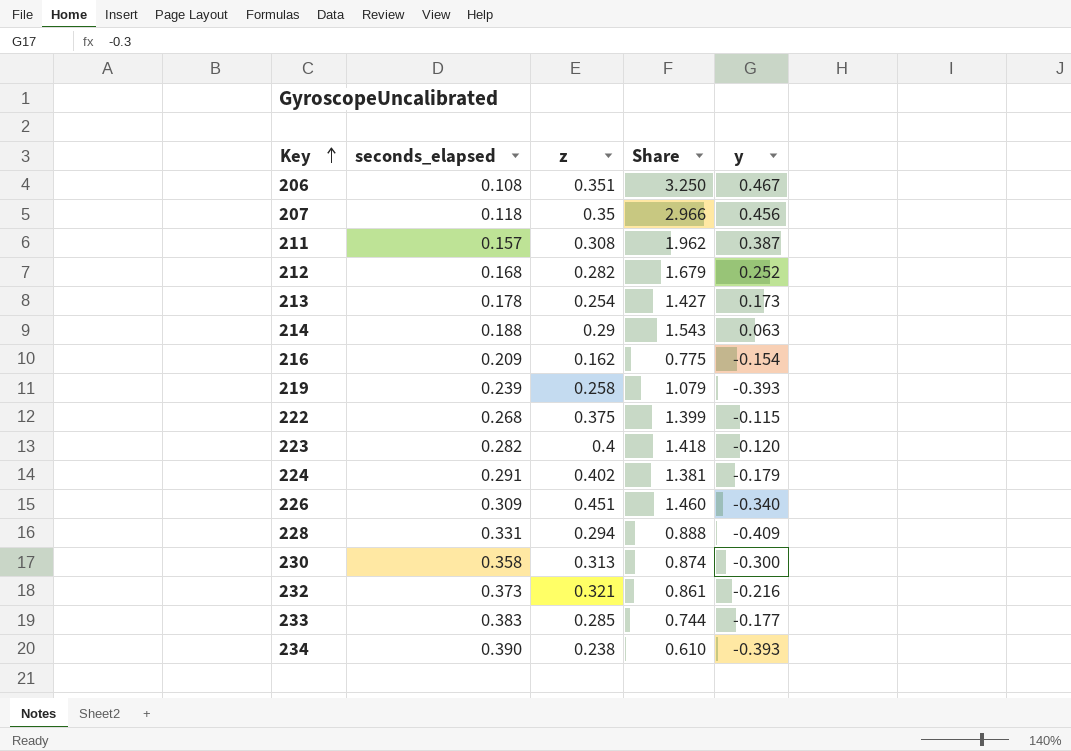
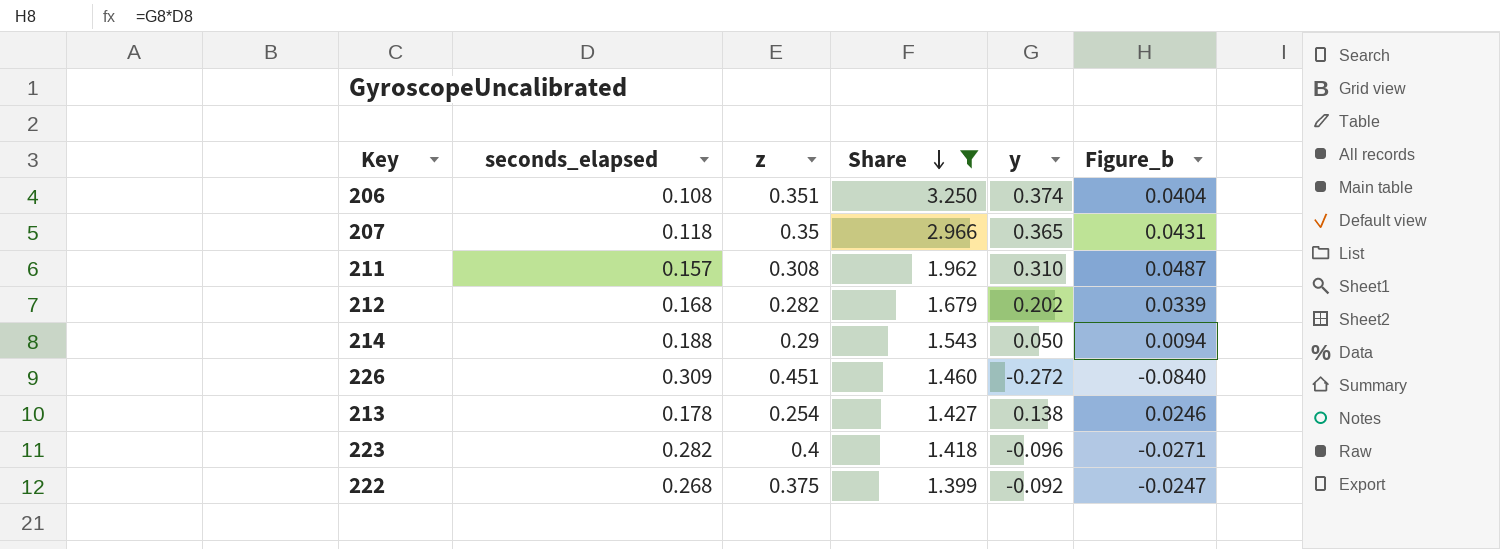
filter: none -> Share >= 1.399
row order: Key ascending -> Share descending
column Figure_b | formula: none -> [seconds_elapsed] * [y]
206 | y: 0.467 -> 0.374
207 | y: 0.456 -> 0.365
211 | y: 0.387 -> 0.310
212 | y: 0.252 -> 0.202
214 | y: 0.063 -> 0.050
226 | y: -0.340 -> -0.272
213 | y: 0.173 -> 0.138
223 | y: -0.120 -> -0.096
222 | y: -0.115 -> -0.092

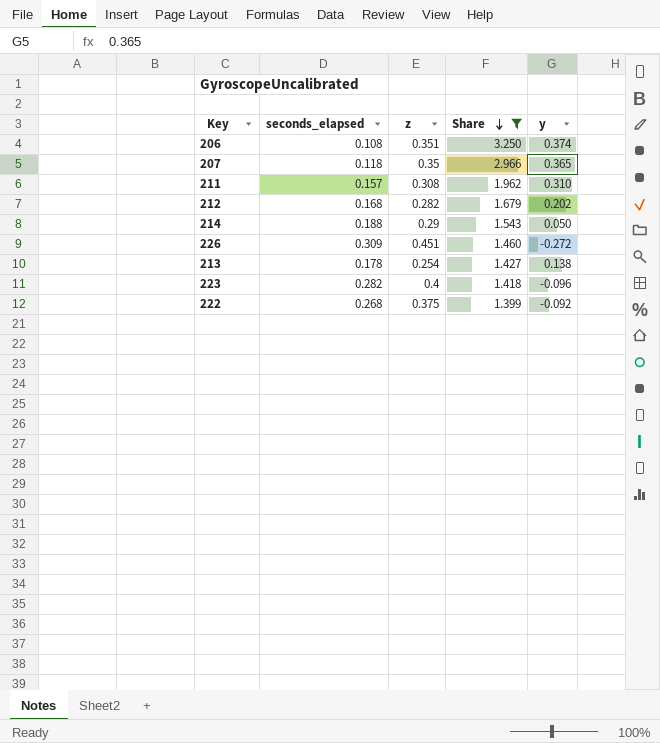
column Figure_b | formula: [seconds_elapsed] * [y] -> none

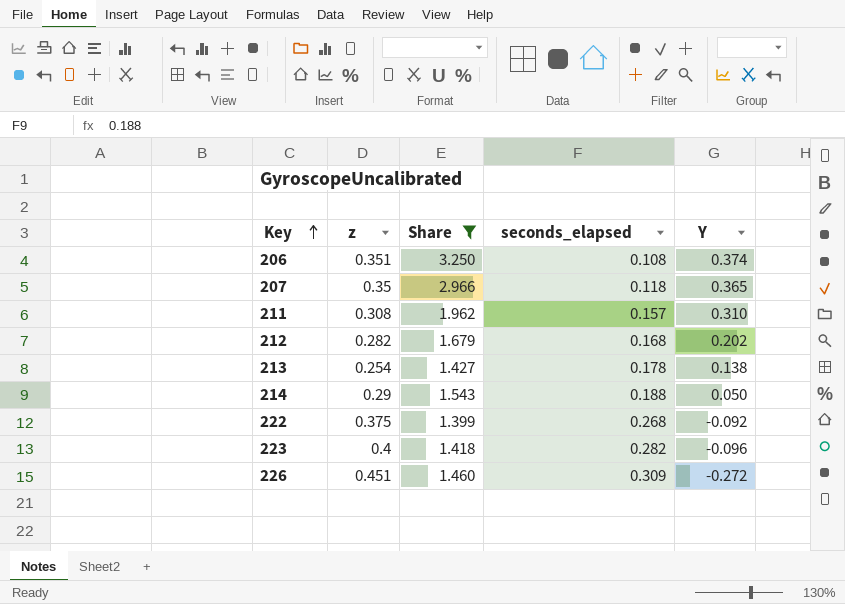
row order: Share descending -> Key ascending
column seconds_elapsed | position: 2 -> 4
column name: y -> Y

